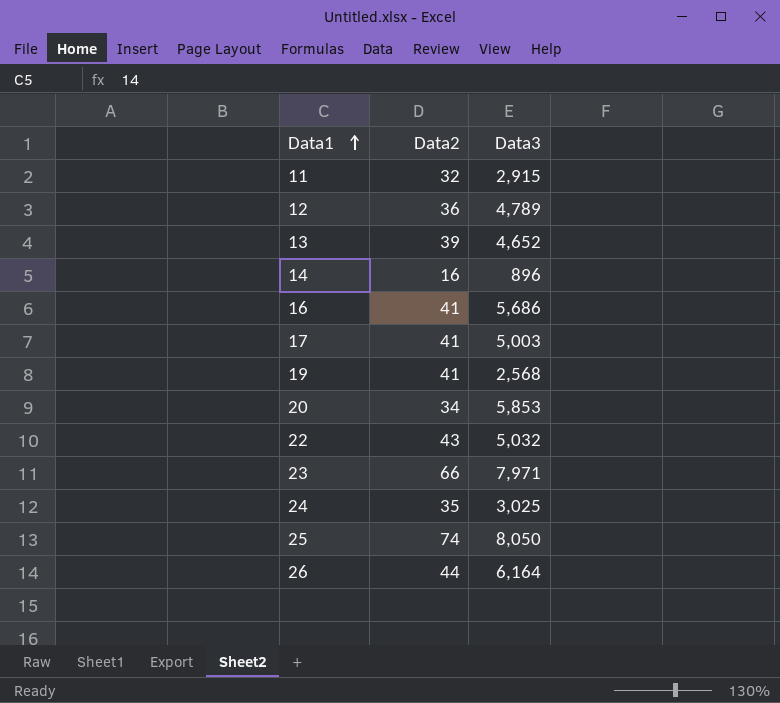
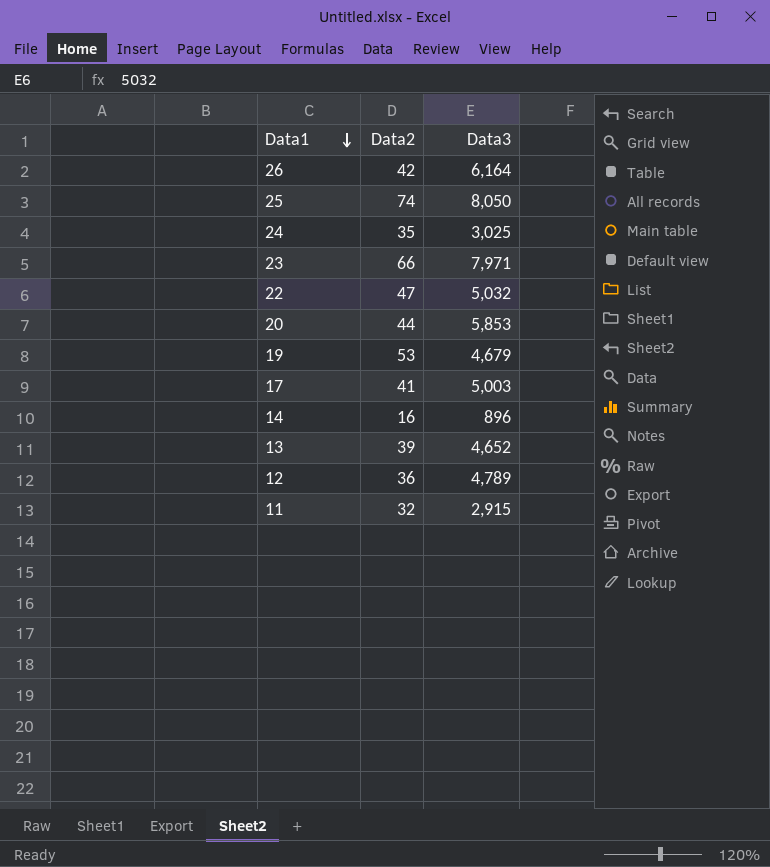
row order: Data1 ascending -> Data1 descending
row 16: 41 | 5,686 -> none
26 | Data2: 44 -> 42
22 | Data2: 43 -> 47
20 | Data2: 34 -> 44
19 | Data2: 41 -> 53
19 | Data3: 2,568 -> 4,679

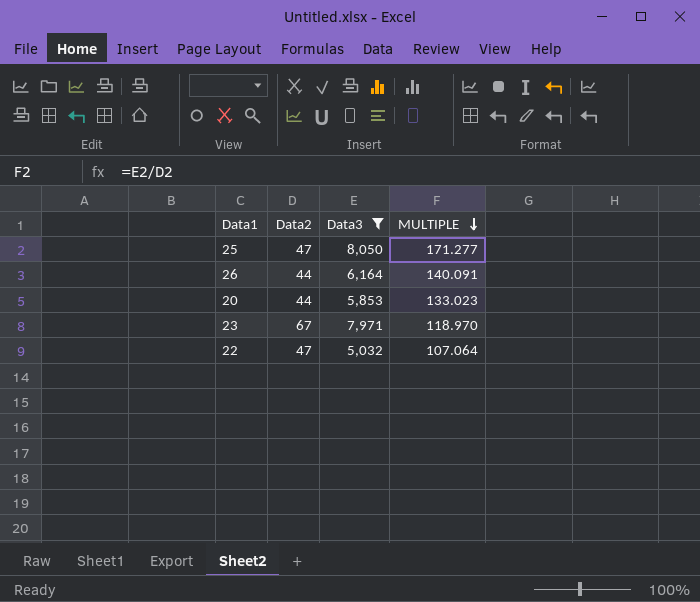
filter: none -> Data3 >= 5,032
row order: Data1 descending -> MULTIPLE descending
column MULTIPLE | formula: none -> [Data3] / [Data2]
25 | Data2: 74 -> 47
26 | Data2: 42 -> 44
23 | Data2: 66 -> 67

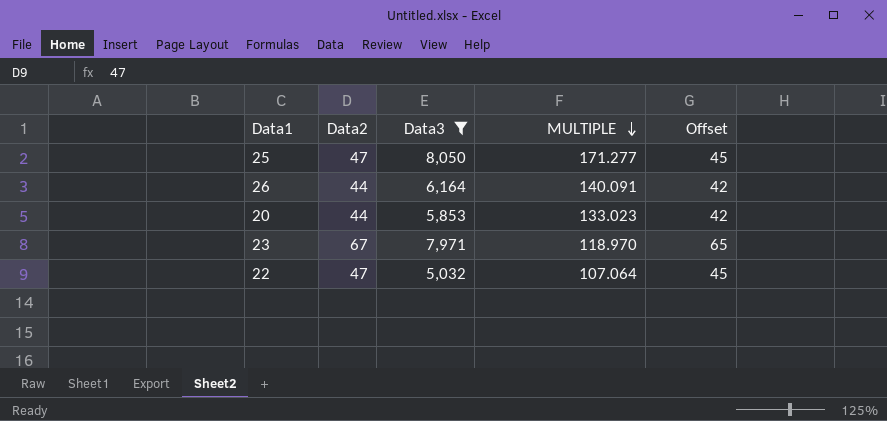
column Offset | formula: none -> [Data2] - 2

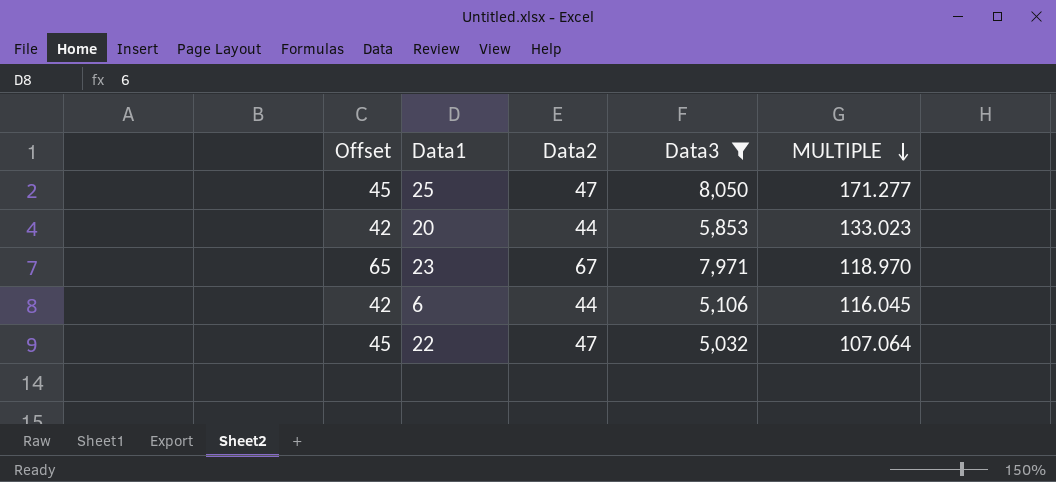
column Offset | position: 5 -> 1
row 26: 44 | 6,164 | 140.091 | 42 -> none
row 6: none -> 42 | 44 | 5,106 | 116.045

